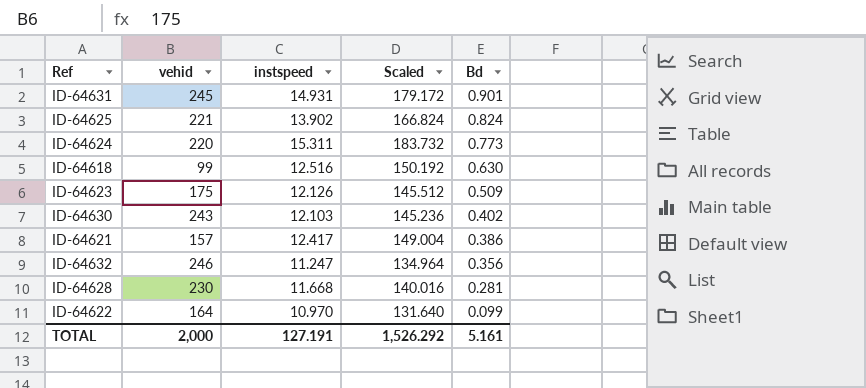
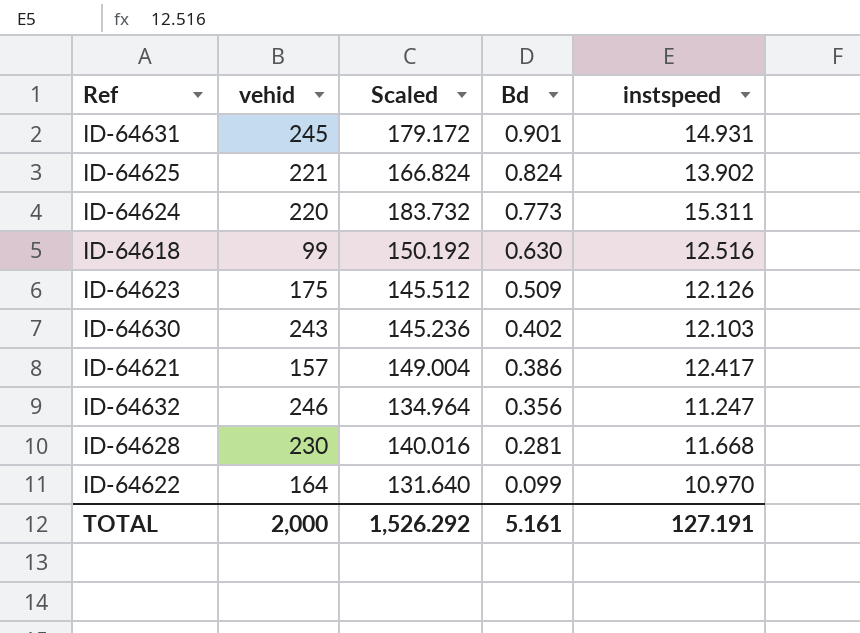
column instspeed | position: 3 -> 5

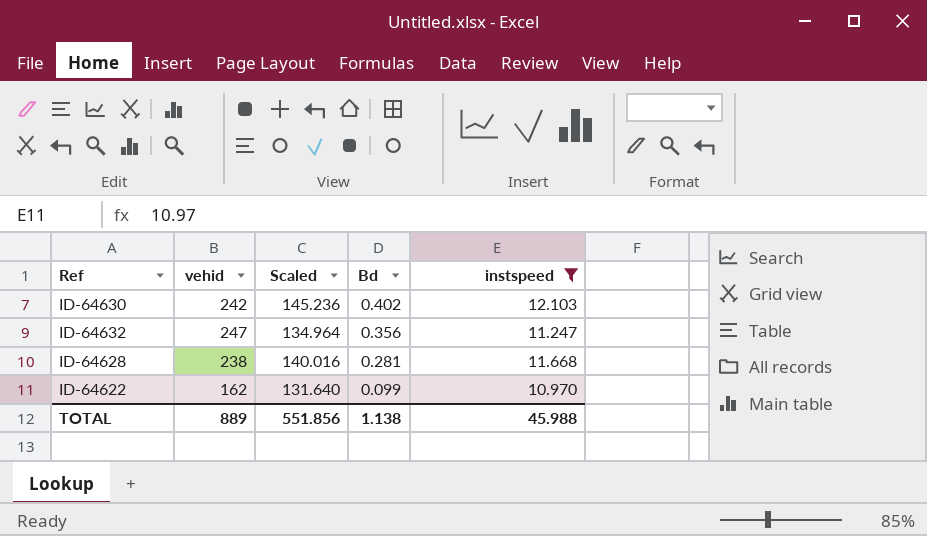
filter: none -> instspeed <= 12.103
ID-64630 | vehid: 243 -> 242
ID-64632 | vehid: 246 -> 247
ID-64628 | vehid: 230 -> 238
ID-64622 | vehid: 164 -> 162
TOTAL | vehid: 2,000 -> 889
TOTAL | Scaled: 1,526.292 -> 551.856
TOTAL | Bd: 5.161 -> 1.138
TOTAL | instspeed: 127.191 -> 45.988

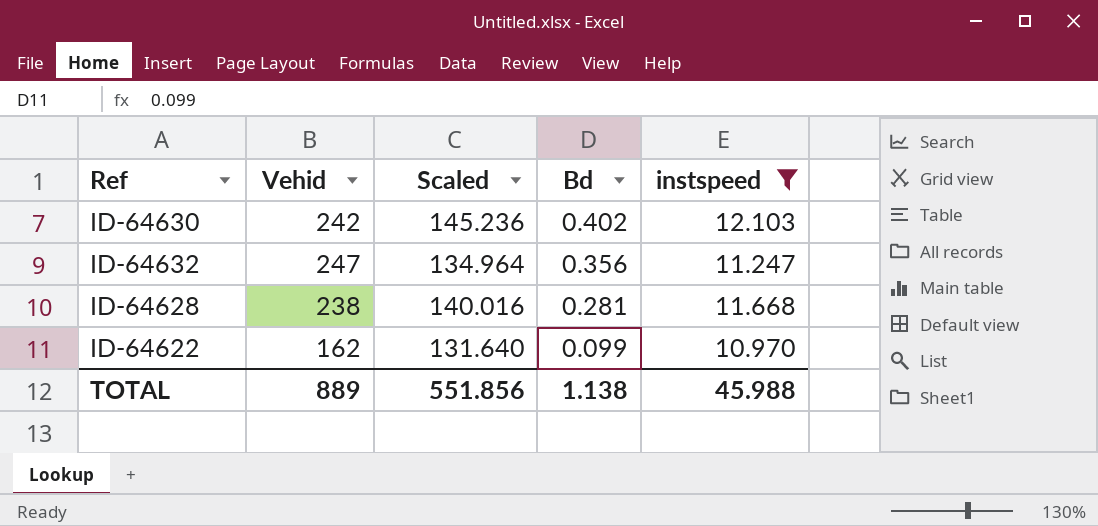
column name: vehid -> Vehid

